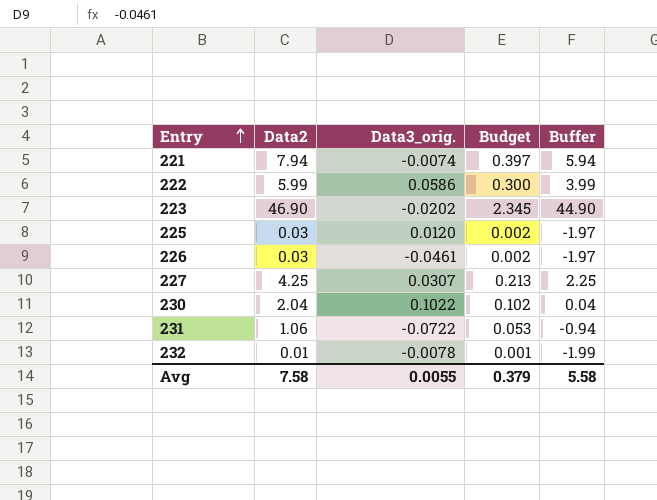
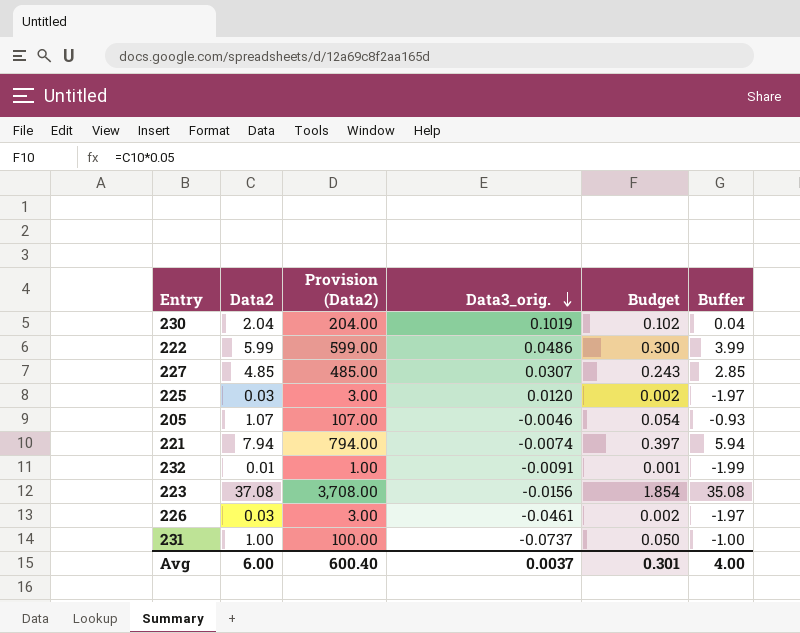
row order: Entry ascending -> Data3_orig. descending
column Provision (Data2) | formula: none -> [Data2] * 100
230 | Data3_orig.: 0.1022 -> 0.1019
222 | Data3_orig.: 0.0586 -> 0.0486
227 | Data2: 4.25 -> 4.85
227 | Budget: 0.213 -> 0.243
227 | Buffer: 2.25 -> 2.85
row 205: none -> 1.07 | 107.00 | -0.0046 | 0.054 | -0.93
232 | Data3_orig.: -0.0078 -> -0.0091
223 | Data2: 46.90 -> 37.08
223 | Data3_orig.: -0.0202 -> -0.0156
223 | Budget: 2.345 -> 1.854
223 | Buffer: 44.90 -> 35.08
231 | Data2: 1.06 -> 1.00
231 | Data3_orig.: -0.0722 -> -0.0737
231 | Budget: 0.053 -> 0.050
231 | Buffer: -0.94 -> -1.00
Avg | Data2: 7.58 -> 6.00
Avg | Data3_orig.: 0.0055 -> 0.0037
Avg | Budget: 0.379 -> 0.301
Avg | Buffer: 5.58 -> 4.00

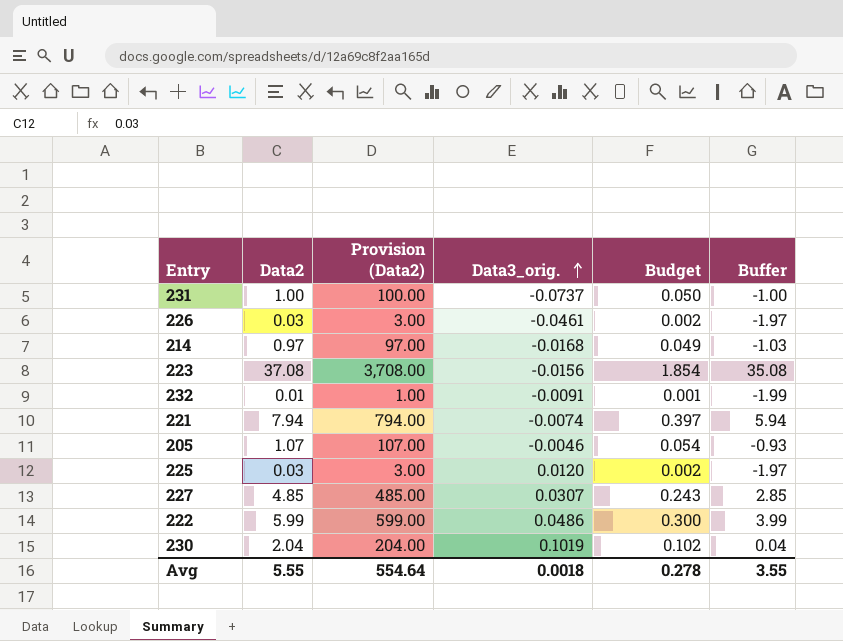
row order: Data3_orig. descending -> Data3_orig. ascending
row 214: none -> 0.97 | 97.00 | -0.0168 | 0.049 | -1.03
Avg | Data2: 6.00 -> 5.55
Avg | Provision (Data2): 600.40 -> 554.64
Avg | Data3_orig.: 0.0037 -> 0.0018
Avg | Budget: 0.301 -> 0.278
Avg | Buffer: 4.00 -> 3.55

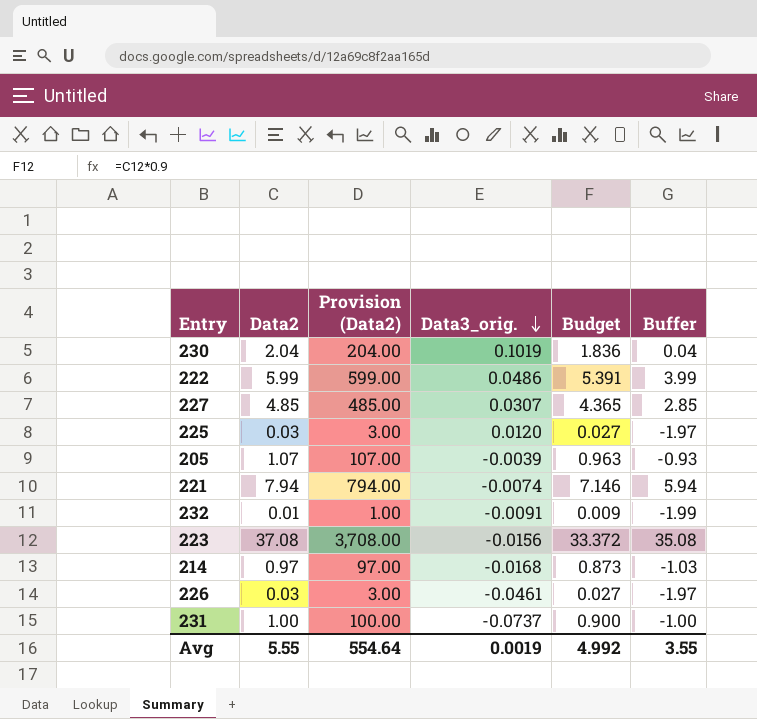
row order: Data3_orig. ascending -> Data3_orig. descending
column Budget | formula: [Data2] * 0.05 -> [Data2] * 0.9
205 | Data3_orig.: -0.0046 -> -0.0039
Avg | Data3_orig.: 0.0018 -> 0.0019
Avg | Budget: 0.278 -> 4.992

